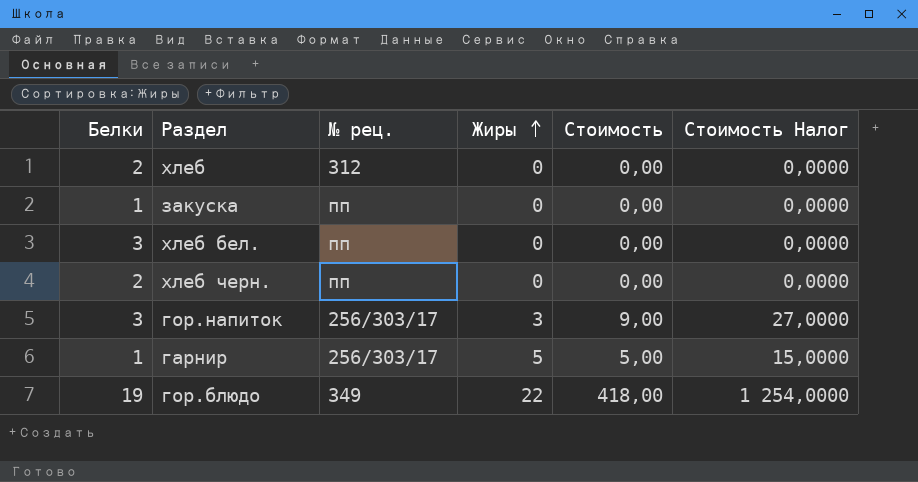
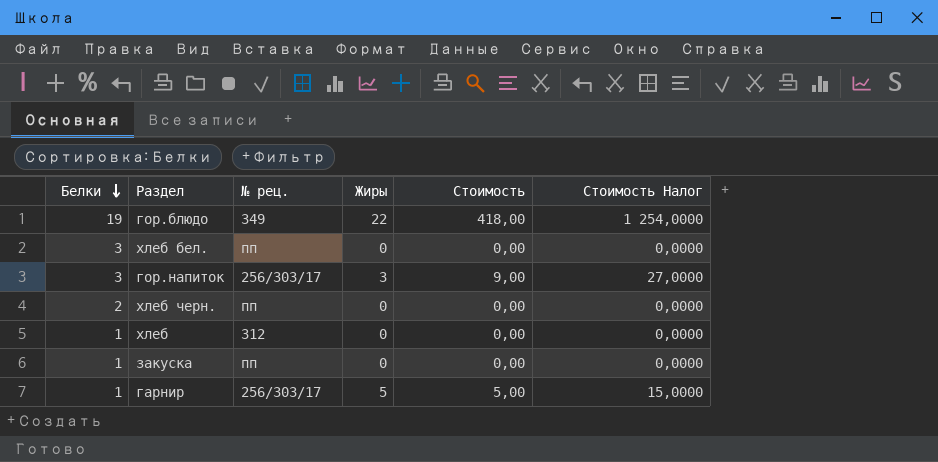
row order: Жиры ascending -> Белки descending
хлеб | Белки: 2 -> 1

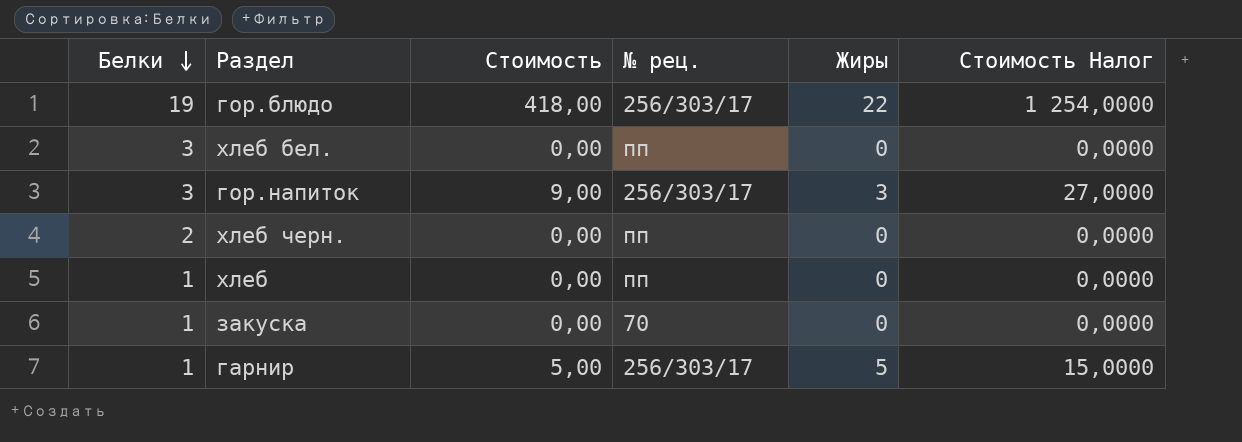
column Стоимость | position: 5 -> 3
гор.блюдо | № рец.: 349 -> 256/303/17
хлеб | № рец.: 312 -> пп
закуска | № рец.: пп -> 70

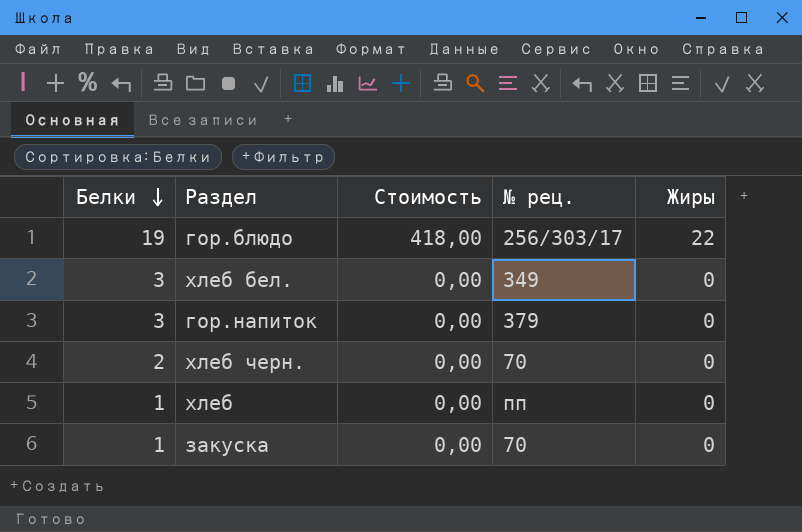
column Стоимость Налог | formula: [Стоимость] * 3 -> none
row гарнир: 1 | 5,00 | 256/303/17 | 5 | 15,0000 -> none
хлеб бел. | № рец.: пп -> 349
гор.напиток | Стоимость: 9,00 -> 0,00
гор.напиток | № рец.: 256/303/17 -> 379
гор.напиток | Жиры: 3 -> 0
хлеб черн. | № рец.: пп -> 70

